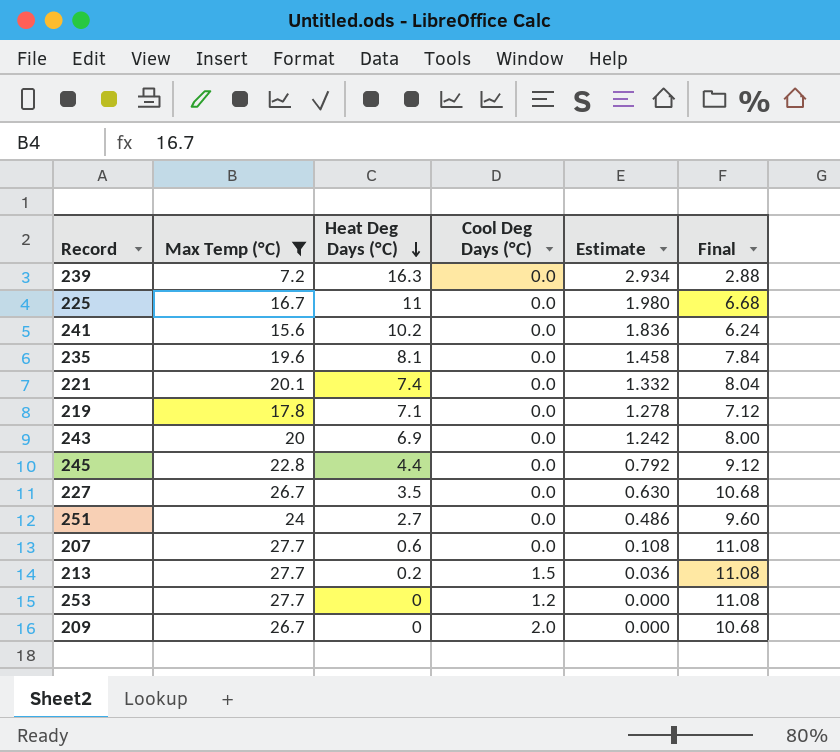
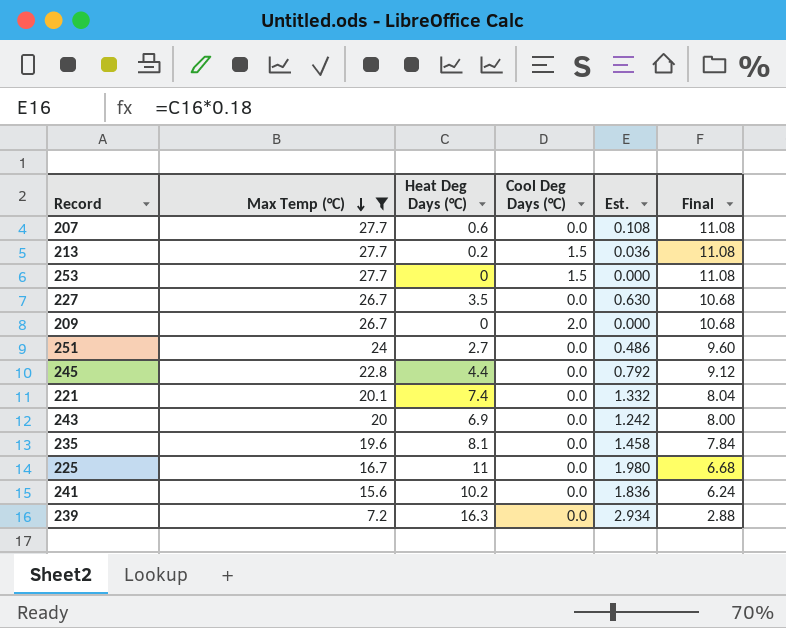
row order: Heat Deg Days (°C) descending -> Max Temp (°C) descending
column name: Estimate -> Est.
row 219: 17.8 | 7.1 | 0.0 | 1.278 | 7.12 -> none
253 | Cool Deg Days (°C): 1.2 -> 1.5

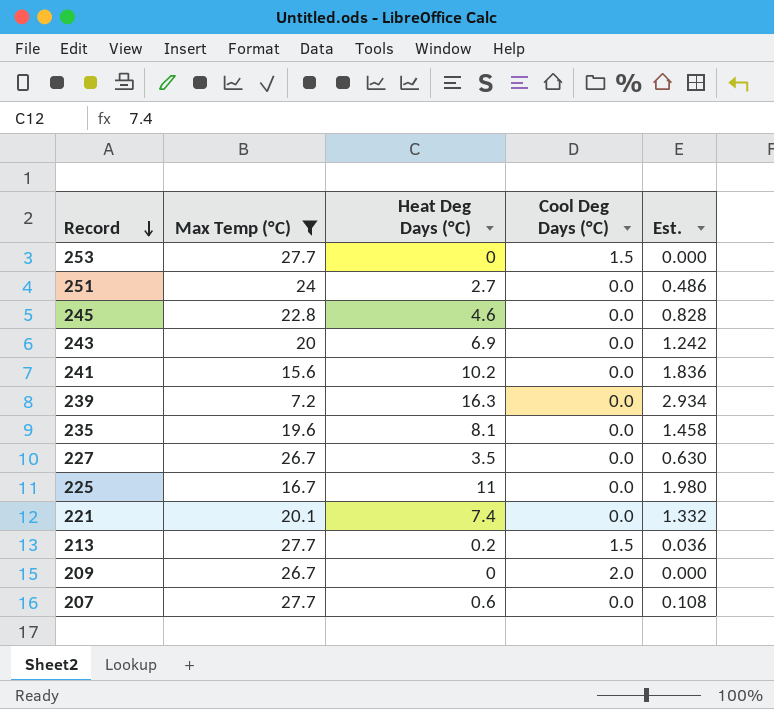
row order: Max Temp (°C) descending -> Record descending
column Final | formula: [Max Temp (°C)] * 0.4 -> none
245 | Heat Deg Days (°C): 4.4 -> 4.6
245 | Est.: 0.792 -> 0.828

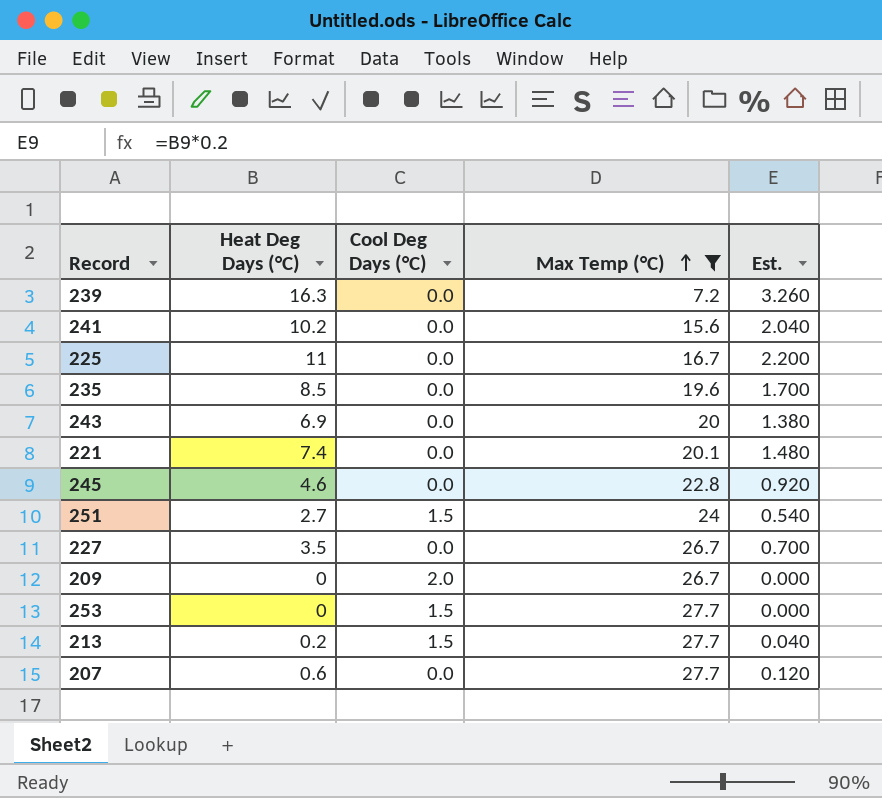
row order: Record descending -> Max Temp (°C) ascending
column Max Temp (°C) | position: 2 -> 4
column Est. | formula: [Heat Deg Days (°C)] * 0.18 -> [Heat Deg Days (°C)] * 0.2
235 | Heat Deg Days (°C): 8.1 -> 8.5
251 | Cool Deg Days (°C): 0.0 -> 1.5

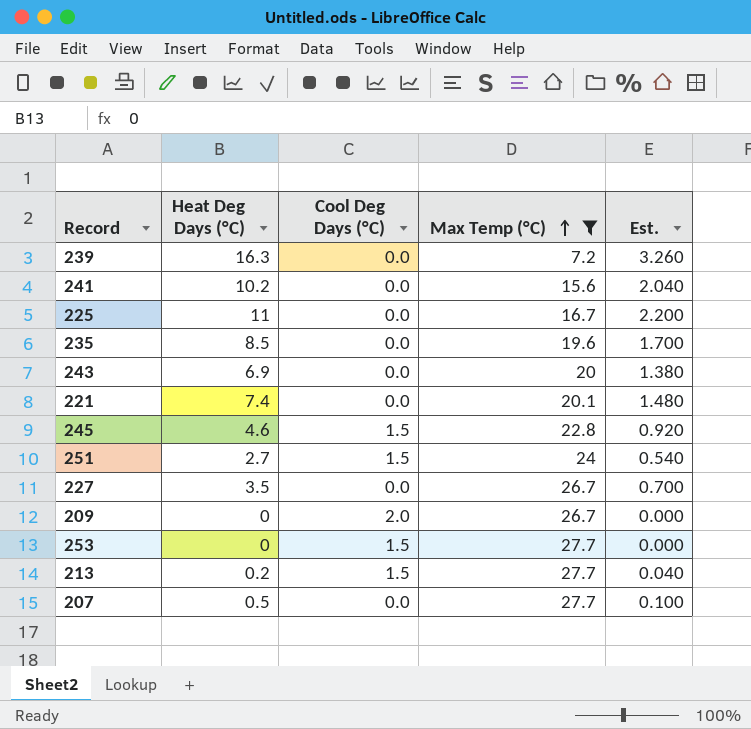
245 | Cool Deg Days (°C): 0.0 -> 1.5
207 | Heat Deg Days (°C): 0.6 -> 0.5
207 | Est.: 0.120 -> 0.100

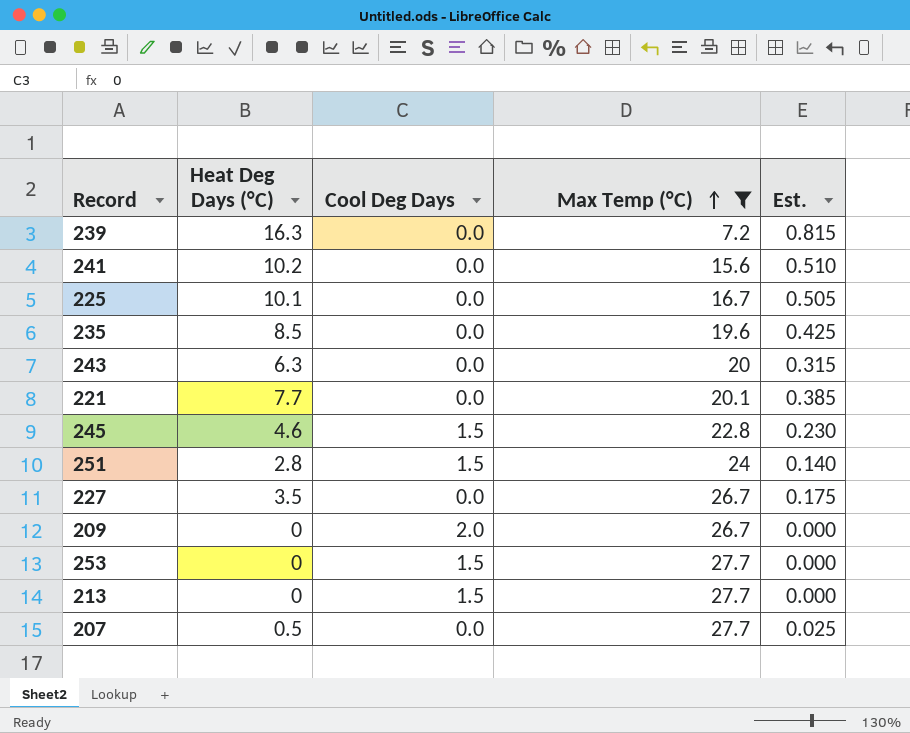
column name: Cool Deg Days (°C) -> Cool Deg Days
column Est. | formula: [Heat Deg Days (°C)] * 0.2 -> [Heat Deg Days (°C)] * 0.05
225 | Heat Deg Days (°C): 11 -> 10.1
243 | Heat Deg Days (°C): 6.9 -> 6.3
221 | Heat Deg Days (°C): 7.4 -> 7.7
251 | Heat Deg Days (°C): 2.7 -> 2.8
213 | Heat Deg Days (°C): 0.2 -> 0

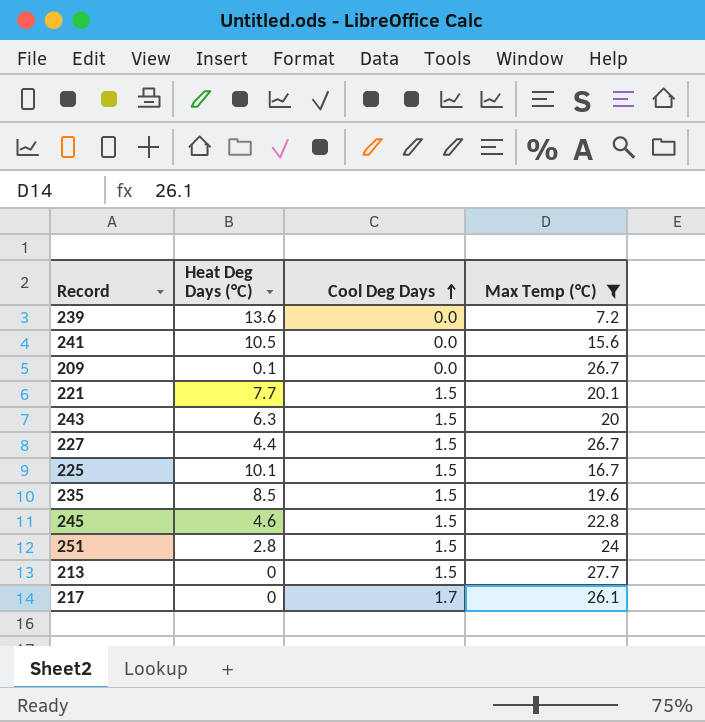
row order: Max Temp (°C) ascending -> Cool Deg Days ascending
column Est. | formula: [Heat Deg Days (°C)] * 0.05 -> none
row 253: 0 | 1.5 | 27.7 | 0.000 -> none
row 207: 0.5 | 0.0 | 27.7 | 0.025 -> none
239 | Heat Deg Days (°C): 16.3 -> 13.6
241 | Heat Deg Days (°C): 10.2 -> 10.5
209 | Heat Deg Days (°C): 0 -> 0.1
209 | Cool Deg Days: 2.0 -> 0.0
221 | Cool Deg Days: 0.0 -> 1.5
243 | Cool Deg Days: 0.0 -> 1.5
227 | Heat Deg Days (°C): 3.5 -> 4.4
227 | Cool Deg Days: 0.0 -> 1.5
225 | Cool Deg Days: 0.0 -> 1.5
235 | Cool Deg Days: 0.0 -> 1.5
row 217: none -> 0 | 1.7 | 26.1

